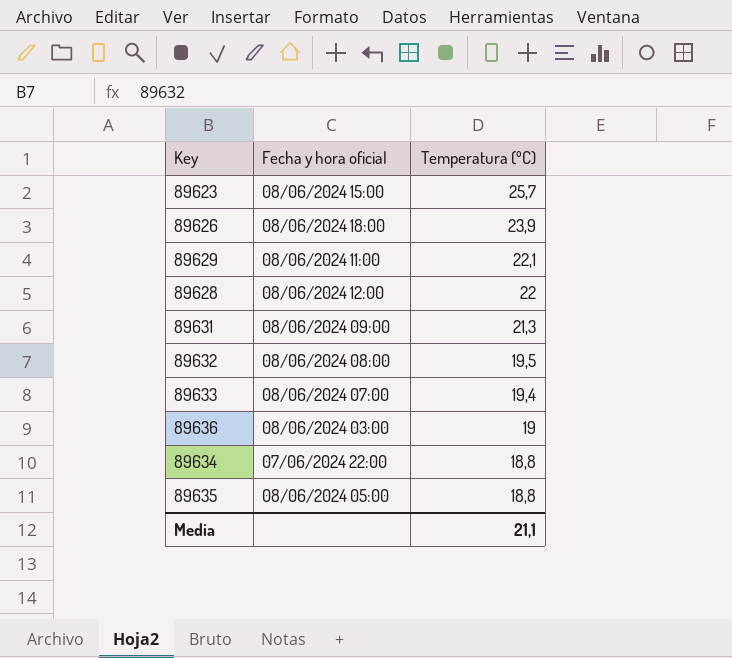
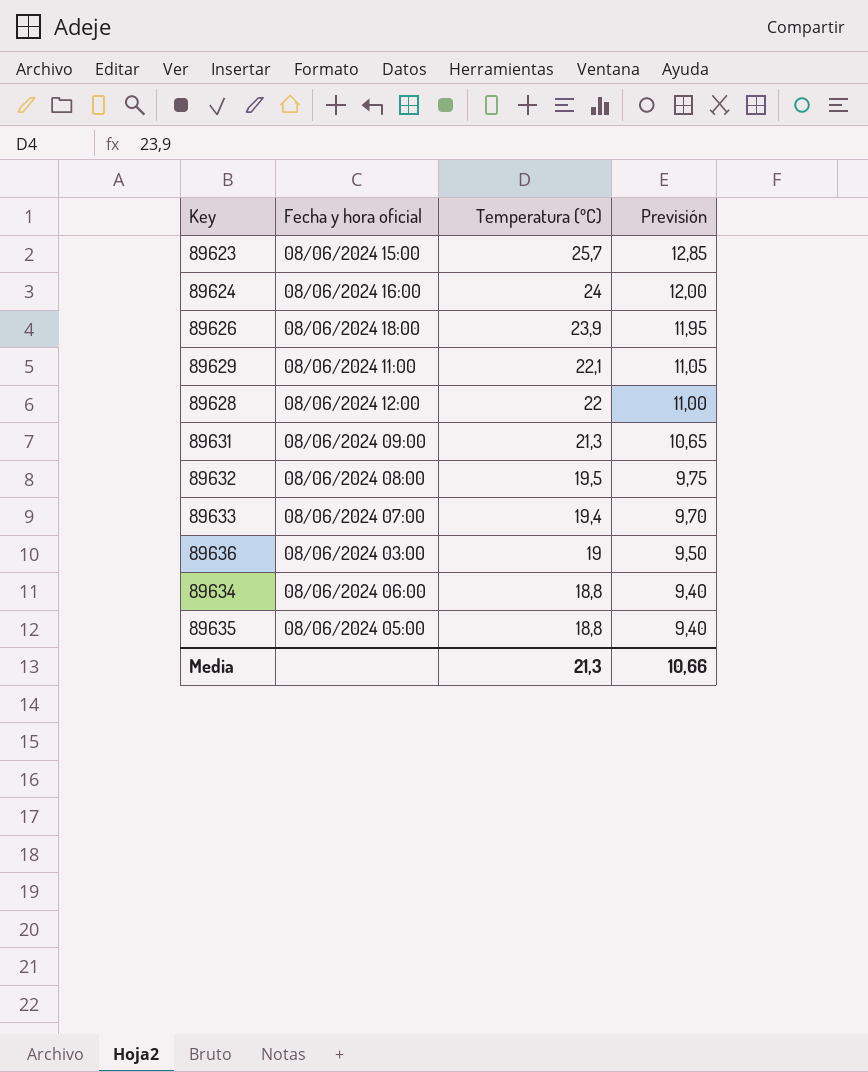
column Previsión | formula: none -> [Temperatura (ºC)] * 0,5
row 89624: none -> 08/06/2024 16:00 | 24 | 12,00
89634 | Fecha y hora oficial: 07/06/2024 22:00 -> 08/06/2024 06:00
Media | Temperatura (ºC): 21,1 -> 21,3

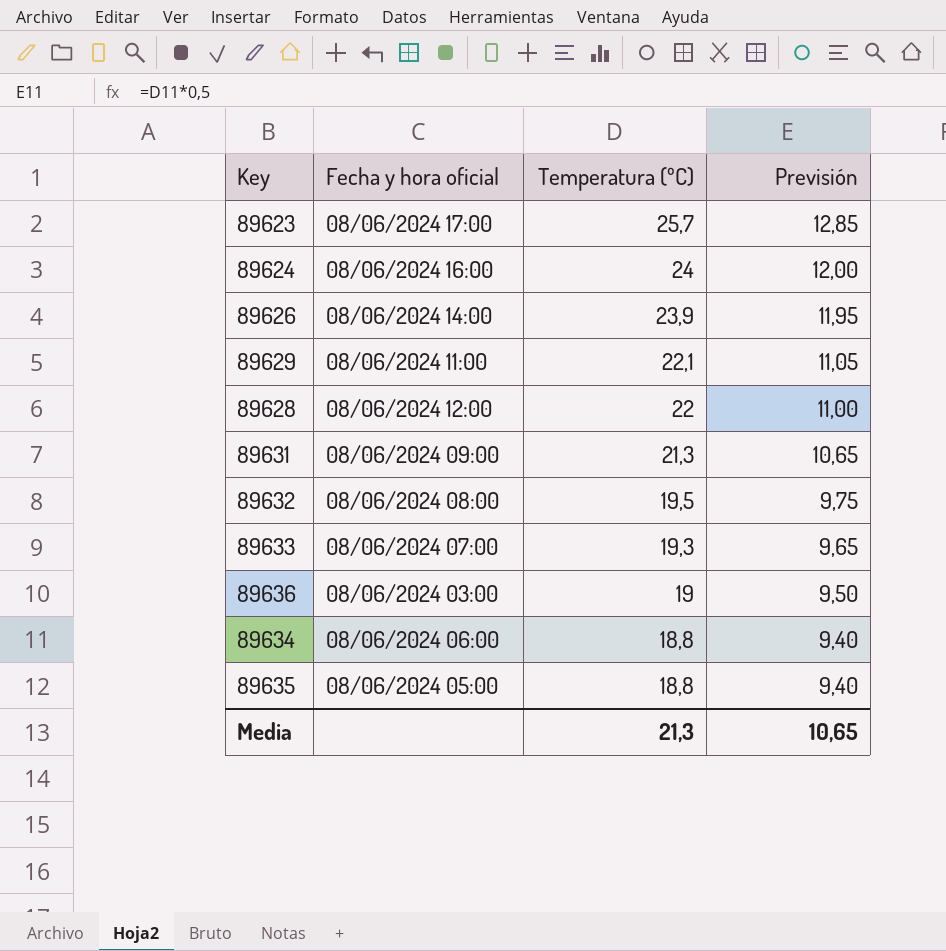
89623 | Fecha y hora oficial: 08/06/2024 15:00 -> 08/06/2024 17:00
89626 | Fecha y hora oficial: 08/06/2024 18:00 -> 08/06/2024 14:00
89633 | Temperatura (ºC): 19,4 -> 19,3
89633 | Previsión: 9,70 -> 9,65
Media | Previsión: 10,66 -> 10,65

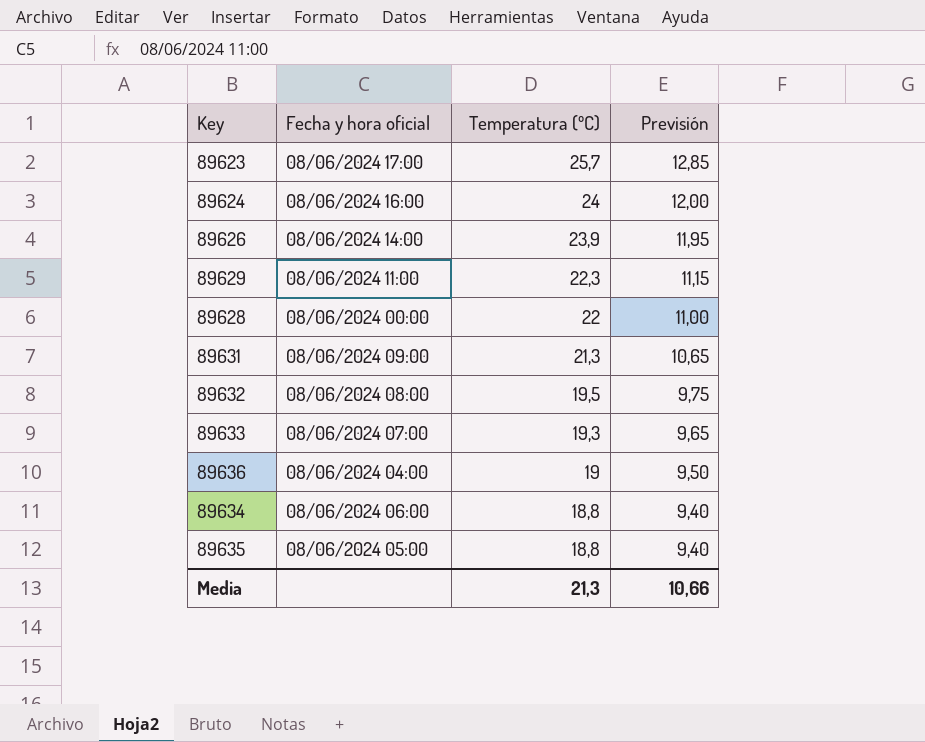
89629 | Temperatura (ºC): 22,1 -> 22,3
89629 | Previsión: 11,05 -> 11,15
89628 | Fecha y hora oficial: 08/06/2024 12:00 -> 08/06/2024 00:00
89636 | Fecha y hora oficial: 08/06/2024 03:00 -> 08/06/2024 04:00
Media | Previsión: 10,65 -> 10,66

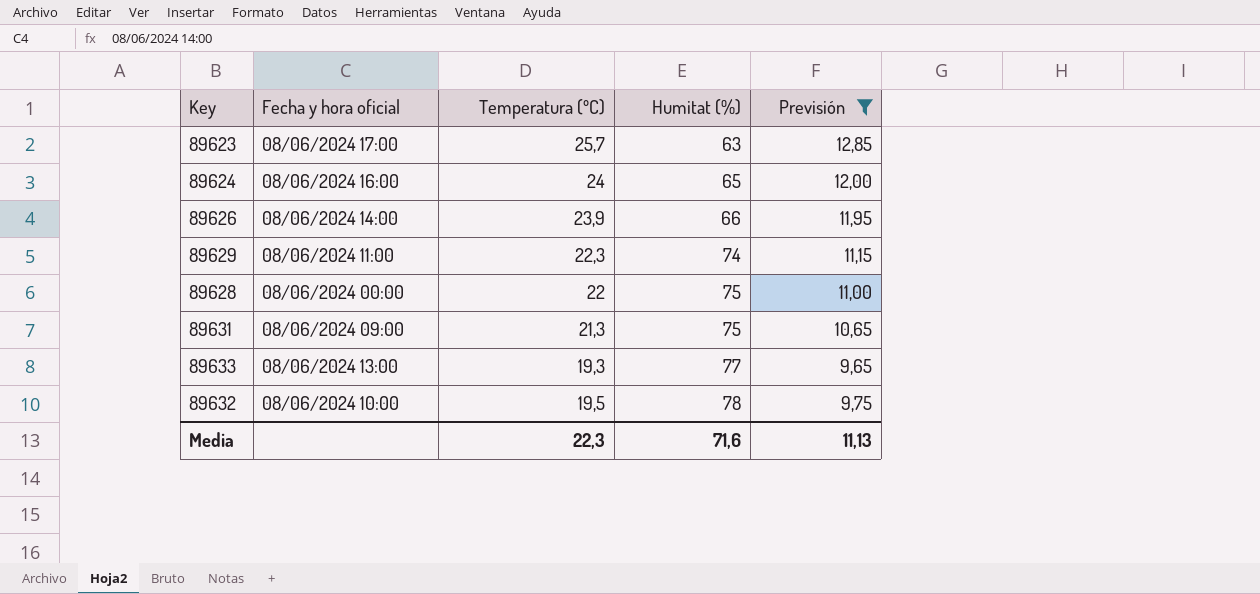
filter: none -> Previsión >= 9,65
row order: Temperatura (ºC) descending -> Humitat (%) ascending
column Humitat (%) | position: none -> 4
89633 | Fecha y hora oficial: 08/06/2024 07:00 -> 08/06/2024 13:00
89632 | Fecha y hora oficial: 08/06/2024 08:00 -> 08/06/2024 10:00
Media | Temperatura (ºC): 21,3 -> 22,3
Media | Previsión: 10,66 -> 11,13

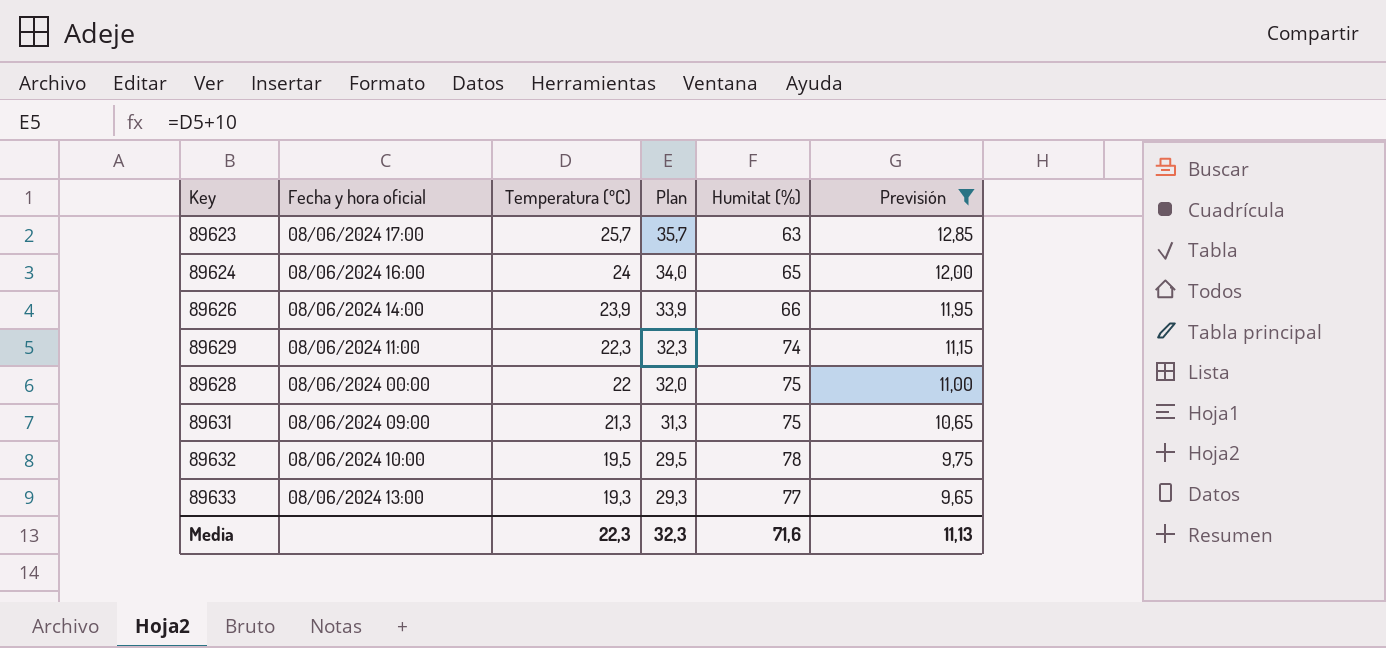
row order: Humitat (%) ascending -> Temperatura (ºC) descending
column Plan | formula: none -> [Temperatura (ºC)] + 10

